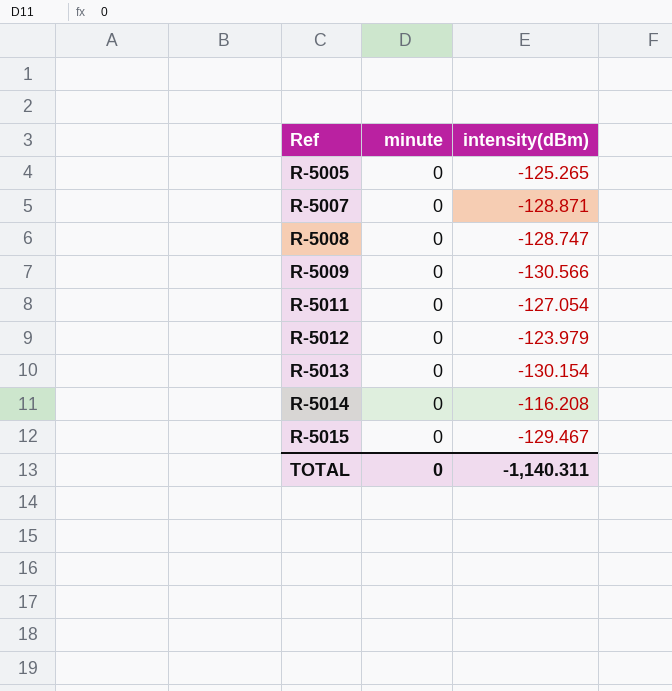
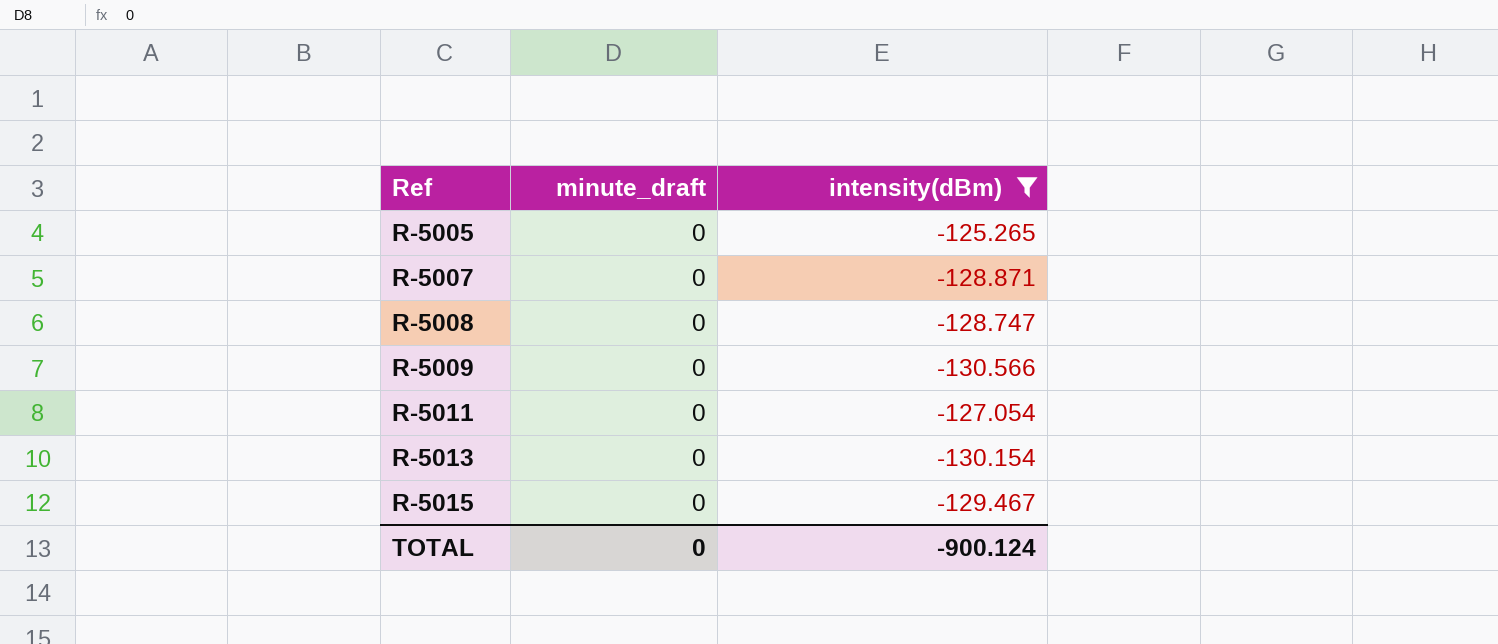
filter: none -> intensity(dBm) <= -125.265
column name: minute -> minute_draft
TOTAL | intensity(dBm): -1,140.311 -> -900.124

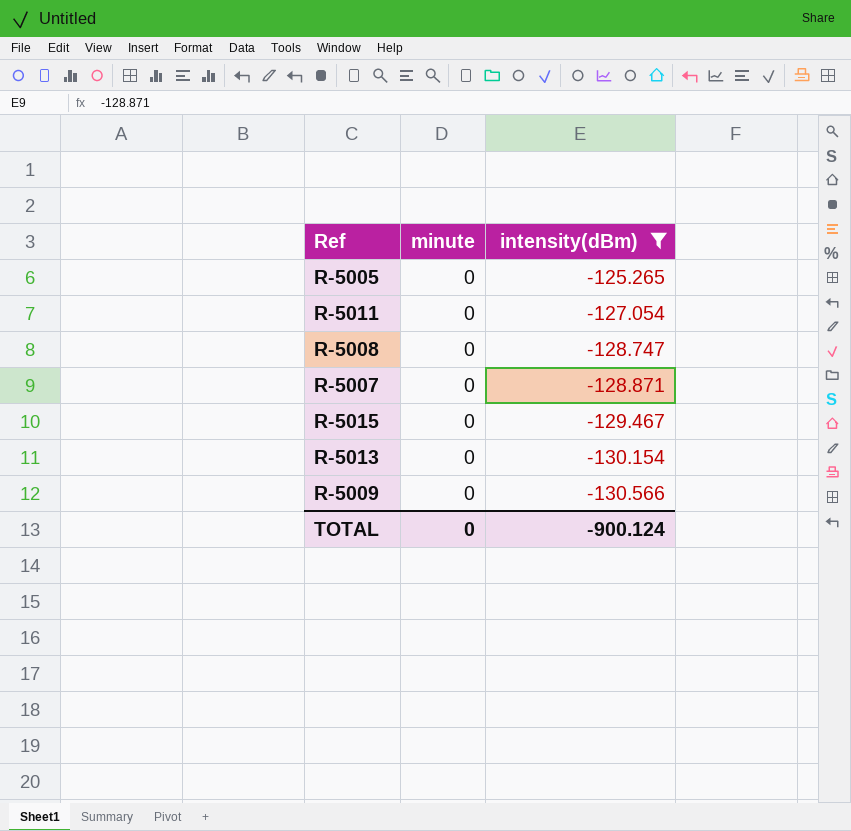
row order: Ref ascending -> intensity(dBm) descending
column name: minute_draft -> minute

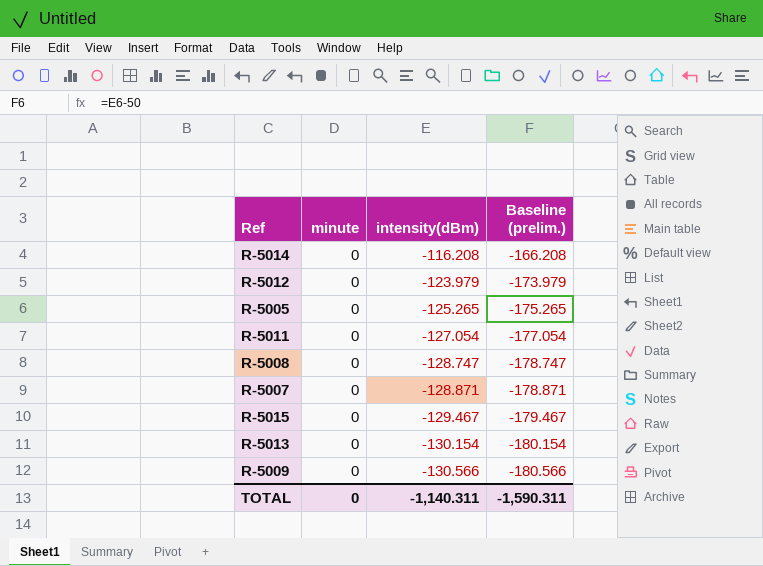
filter: intensity(dBm) <= -125.265 -> none
column Baseline (prelim.) | formula: none -> [intensity(dBm)] - 50
TOTAL | intensity(dBm): -900.124 -> -1,140.311

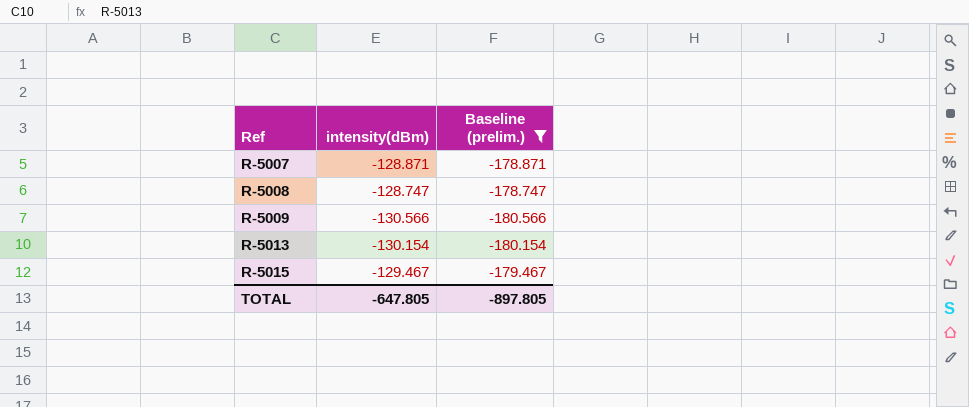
filter: none -> Baseline (prelim.) <= -178.747
row order: intensity(dBm) descending -> Ref ascending
column minute | position: 2 -> none
TOTAL | intensity(dBm): -1,140.311 -> -647.805
TOTAL | Baseline (prelim.): -1,590.311 -> -897.805

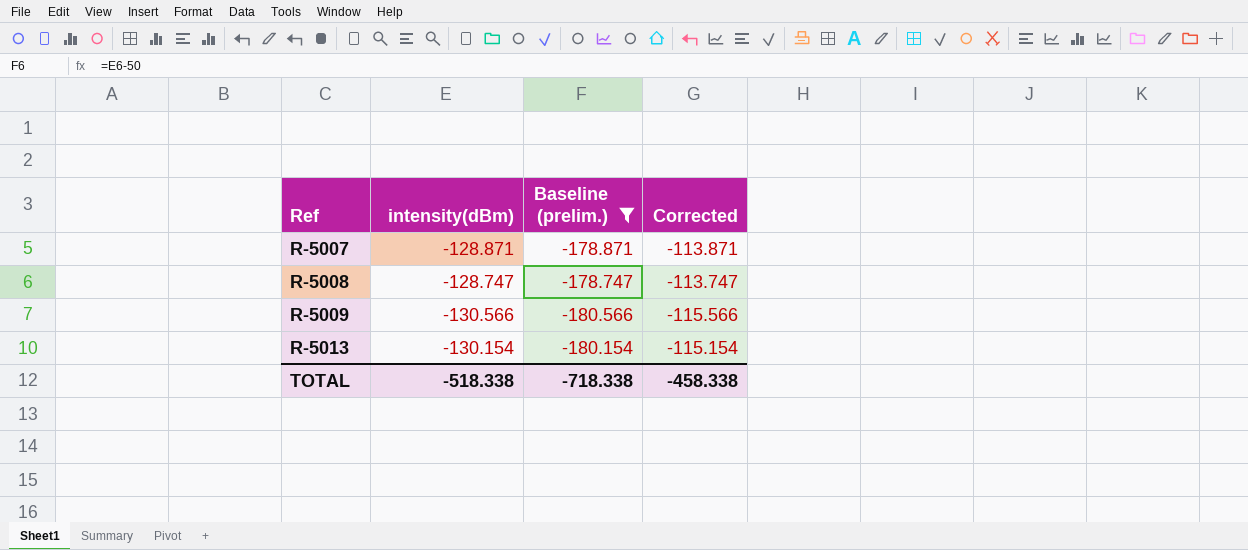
column Corrected | formula: none -> [intensity(dBm)] + 15
row R-5015: -129.467 | -179.467 -> none
TOTAL | intensity(dBm): -647.805 -> -518.338
TOTAL | Baseline (prelim.): -897.805 -> -718.338

